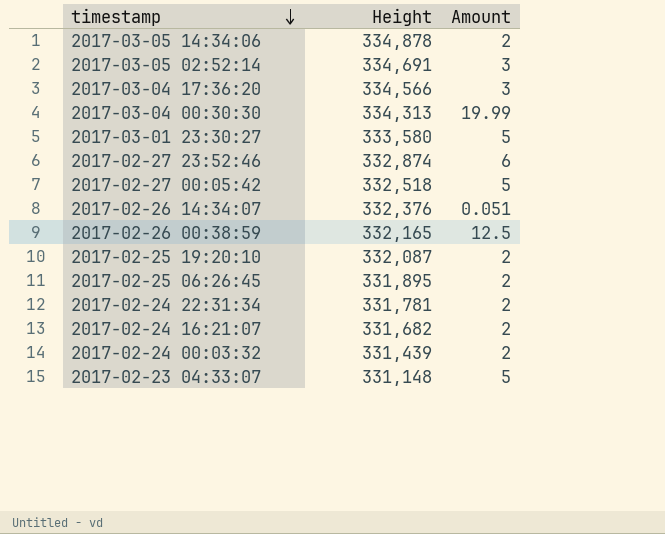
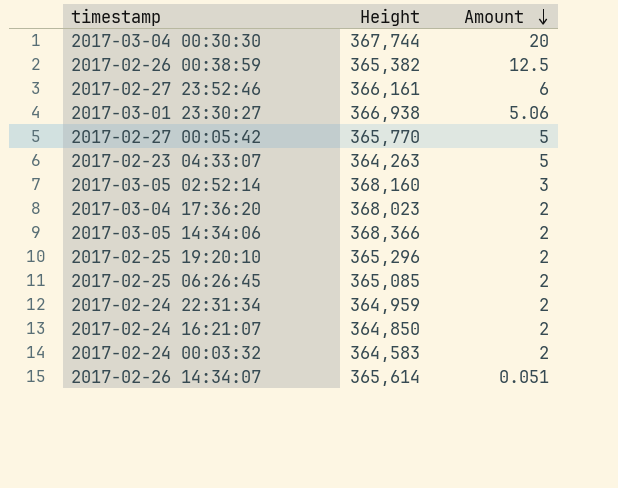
row order: timestamp descending -> Amount descending
2017-03-04 00:30:30 | Height: 334,313 -> 367,744
2017-03-04 00:30:30 | Amount: 19.99 -> 20
2017-02-26 00:38:59 | Height: 332,165 -> 365,382
2017-02-27 23:52:46 | Height: 332,874 -> 366,161
2017-03-01 23:30:27 | Height: 333,580 -> 366,938
2017-03-01 23:30:27 | Amount: 5 -> 5.06
2017-02-27 00:05:42 | Height: 332,518 -> 365,770
2017-02-23 04:33:07 | Height: 331,148 -> 364,263
2017-03-05 02:52:14 | Height: 334,691 -> 368,160
2017-03-04 17:36:20 | Height: 334,566 -> 368,023
2017-03-04 17:36:20 | Amount: 3 -> 2
2017-03-05 14:34:06 | Height: 334,878 -> 368,366
2017-02-25 19:20:10 | Height: 332,087 -> 365,296
2017-02-25 06:26:45 | Height: 331,895 -> 365,085
2017-02-24 22:31:34 | Height: 331,781 -> 364,959
2017-02-24 16:21:07 | Height: 331,682 -> 364,850
2017-02-24 00:03:32 | Height: 331,439 -> 364,583
2017-02-26 14:34:07 | Height: 332,376 -> 365,614

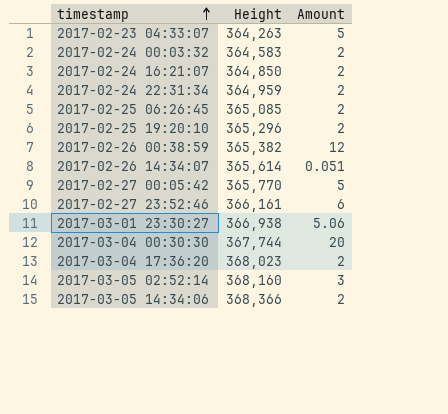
row order: Amount descending -> timestamp ascending
2017-02-26 00:38:59 | Amount: 12.5 -> 12

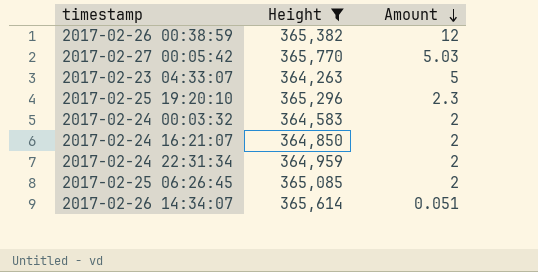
filter: none -> Height <= 365,770
row order: timestamp ascending -> Amount descending
2017-02-27 00:05:42 | Amount: 5 -> 5.03
2017-02-25 19:20:10 | Amount: 2 -> 2.3

